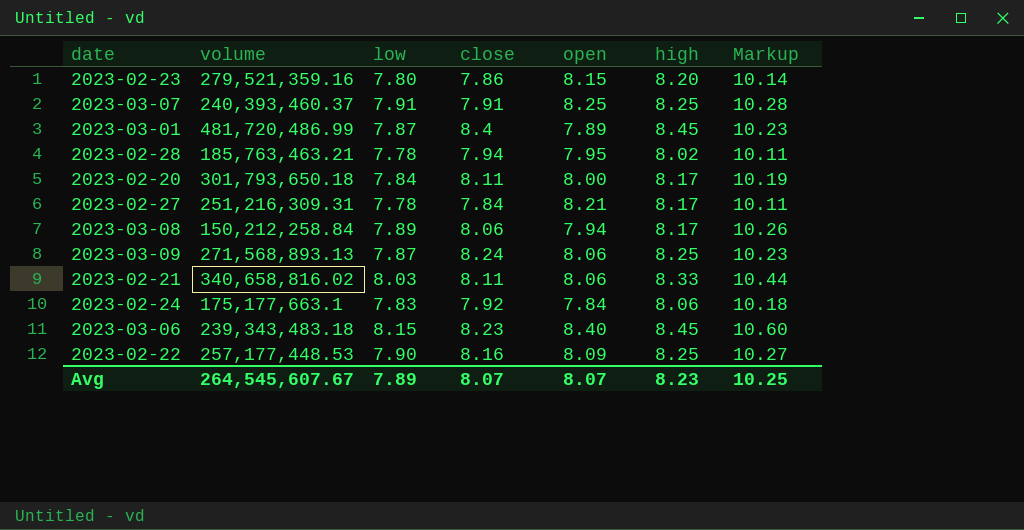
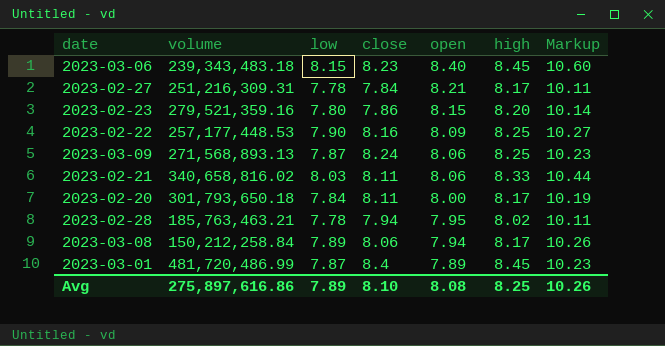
row order: none -> open descending
row 2023-03-07: 240,393,460.37 | 7.91 | 7.91 | 8.25 | 8.25 | 10.28 -> none
row 2023-02-24: 175,177,663.1 | 7.83 | 7.92 | 7.84 | 8.06 | 10.18 -> none
Avg | volume: 264,545,607.67 -> 275,897,616.86
Avg | close: 8.07 -> 8.10
Avg | open: 8.07 -> 8.08
Avg | high: 8.23 -> 8.25
Avg | Markup: 10.25 -> 10.26

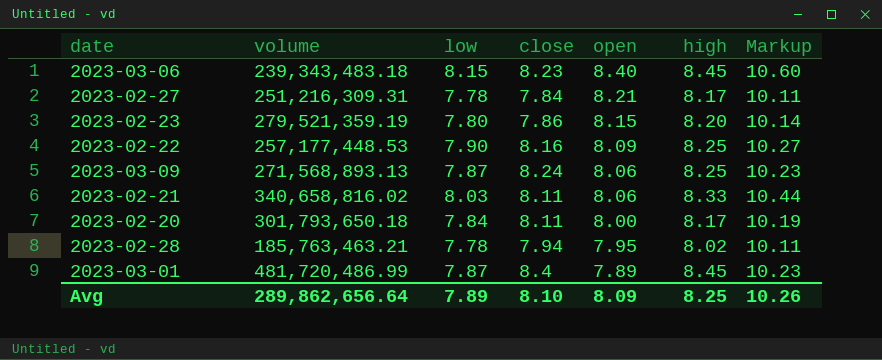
row 2023-03-08: 150,212,258.84 | 7.89 | 8.06 | 7.94 | 8.17 | 10.26 -> none
2023-02-23 | volume: 279,521,359.16 -> 279,521,359.19
Avg | volume: 275,897,616.86 -> 289,862,656.64
Avg | open: 8.08 -> 8.09

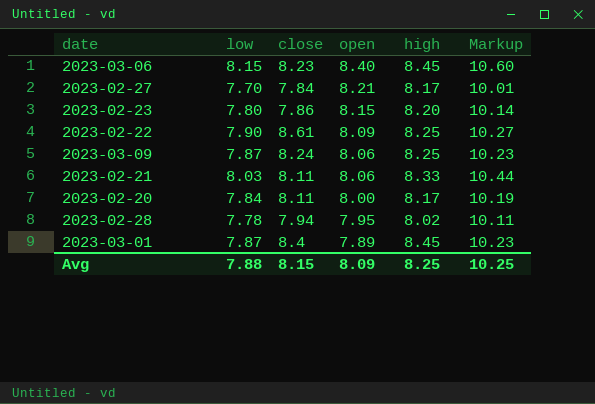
column volume | position: 2 -> none
2023-02-27 | low: 7.78 -> 7.70
2023-02-27 | Markup: 10.11 -> 10.01
2023-02-22 | close: 8.16 -> 8.61
Avg | low: 7.89 -> 7.88
Avg | close: 8.10 -> 8.15
Avg | Markup: 10.26 -> 10.25

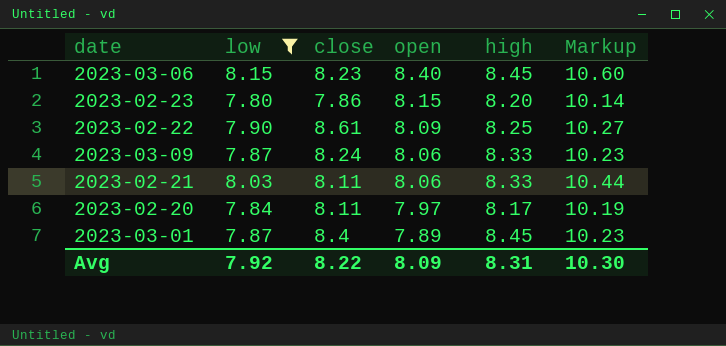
filter: none -> low >= 7.80
2023-03-09 | high: 8.25 -> 8.33
2023-02-20 | open: 8.00 -> 7.97
Avg | low: 7.88 -> 7.92
Avg | close: 8.15 -> 8.22
Avg | high: 8.25 -> 8.31
Avg | Markup: 10.25 -> 10.30

